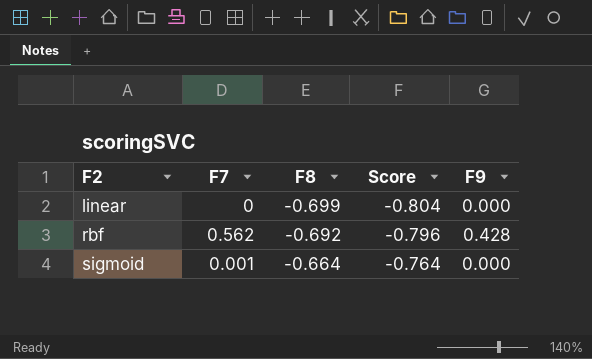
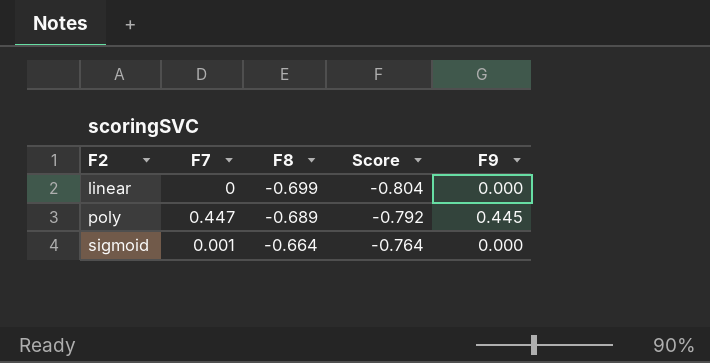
row rbf: 0.562 | -0.692 | -0.796 | 0.428 -> none
row poly: none -> 0.447 | -0.689 | -0.792 | 0.445

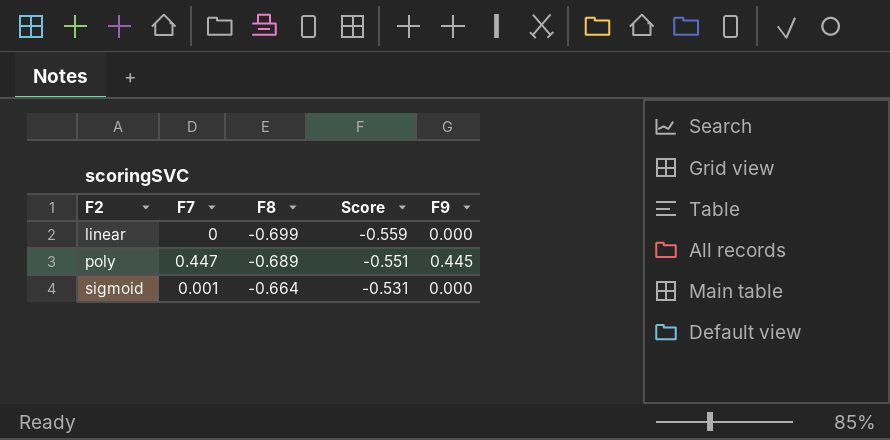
column Score | formula: [F8] * 1.15 -> [F8] * 0.8

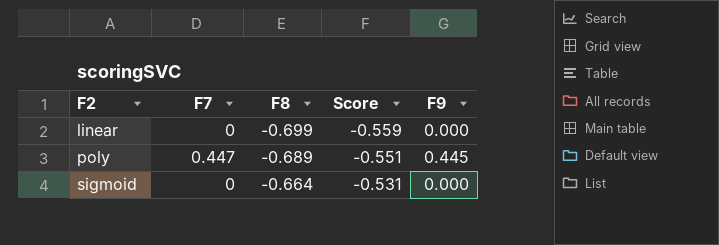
sigmoid | F7: 0.001 -> 0

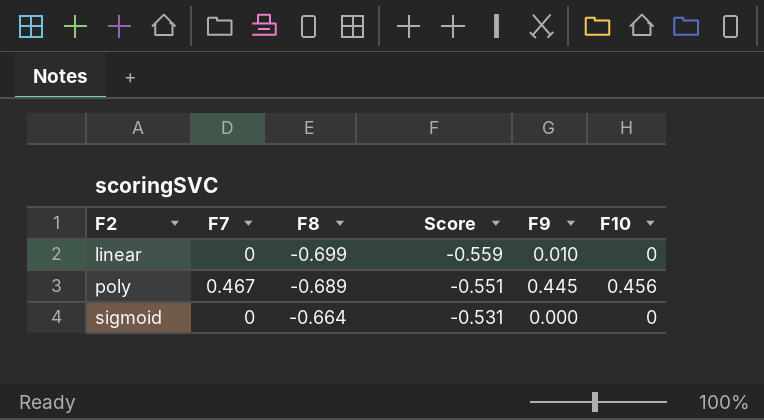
column F10 | position: none -> 6
linear | F9: 0.000 -> 0.010
poly | F7: 0.447 -> 0.467

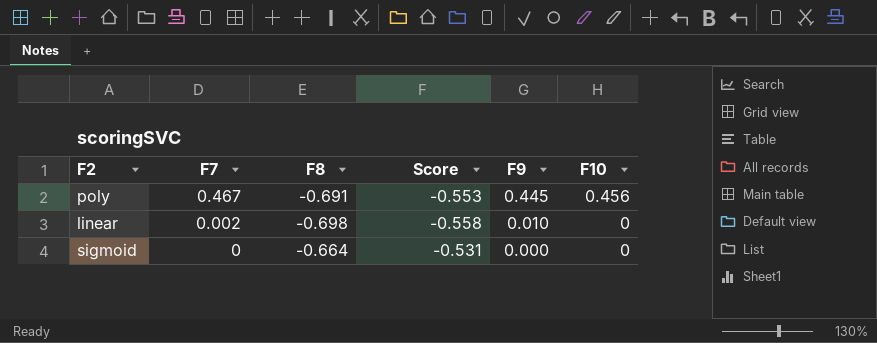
row order: F2 ascending -> F7 descending
poly | F8: -0.689 -> -0.691
poly | Score: -0.551 -> -0.553
linear | F7: 0 -> 0.002
linear | F8: -0.699 -> -0.698
linear | Score: -0.559 -> -0.558

